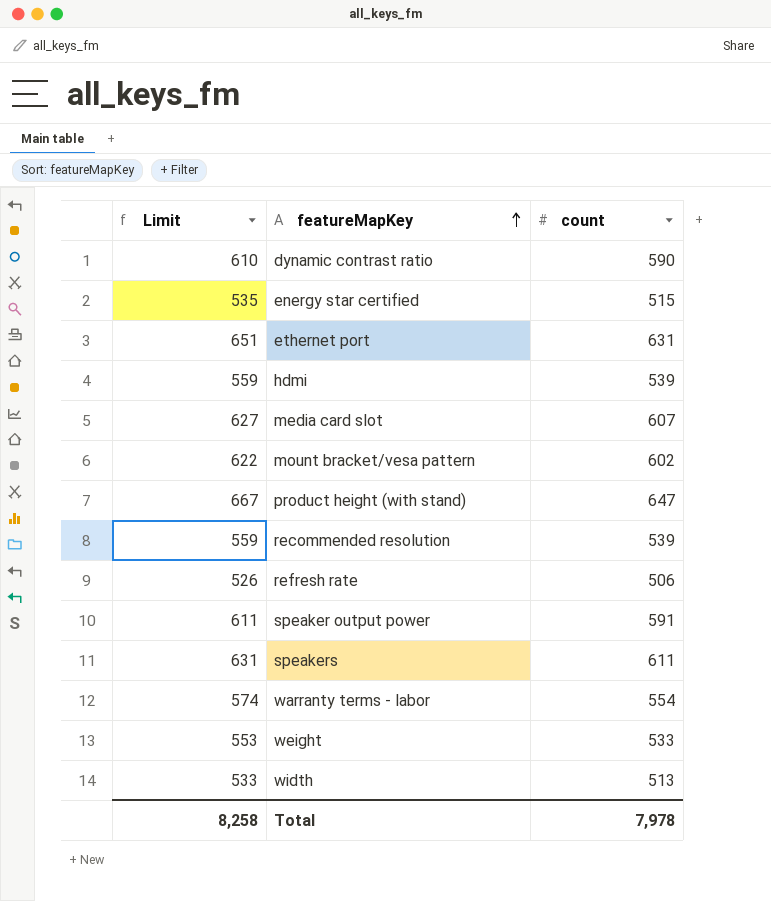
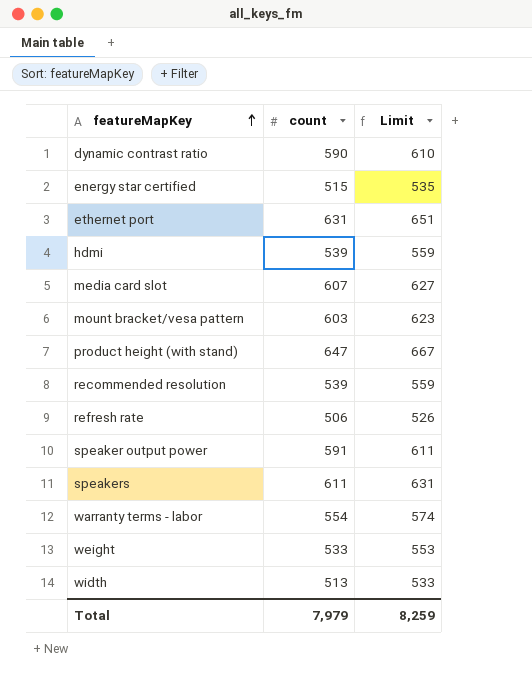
column Limit | position: 1 -> 3
mount bracket/vesa pattern | count: 602 -> 603
mount bracket/vesa pattern | Limit: 622 -> 623
Total | count: 7,978 -> 7,979
Total | Limit: 8,258 -> 8,259

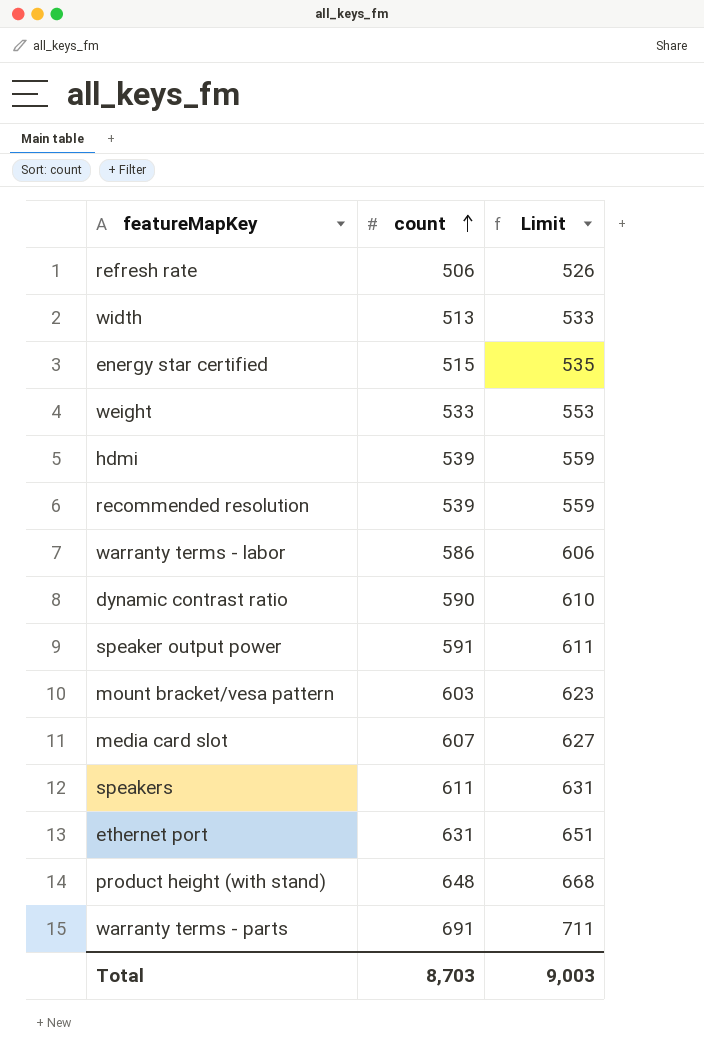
row order: featureMapKey ascending -> count ascending
warranty terms - labor | count: 554 -> 586
warranty terms - labor | Limit: 574 -> 606
product height (with stand) | count: 647 -> 648
product height (with stand) | Limit: 667 -> 668
row warranty terms - parts: none -> 691 | 711
Total | count: 7,979 -> 8,703
Total | Limit: 8,259 -> 9,003

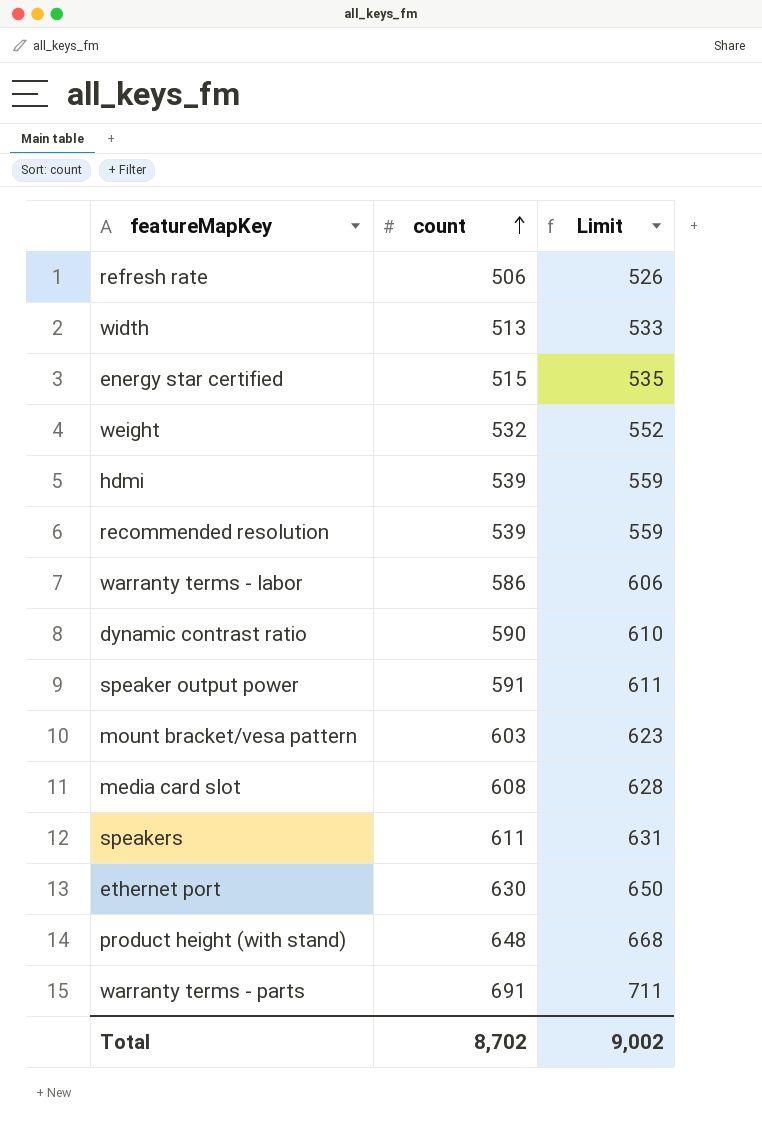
weight | count: 533 -> 532
weight | Limit: 553 -> 552
media card slot | count: 607 -> 608
media card slot | Limit: 627 -> 628
ethernet port | count: 631 -> 630
ethernet port | Limit: 651 -> 650
Total | count: 8,703 -> 8,702
Total | Limit: 9,003 -> 9,002

